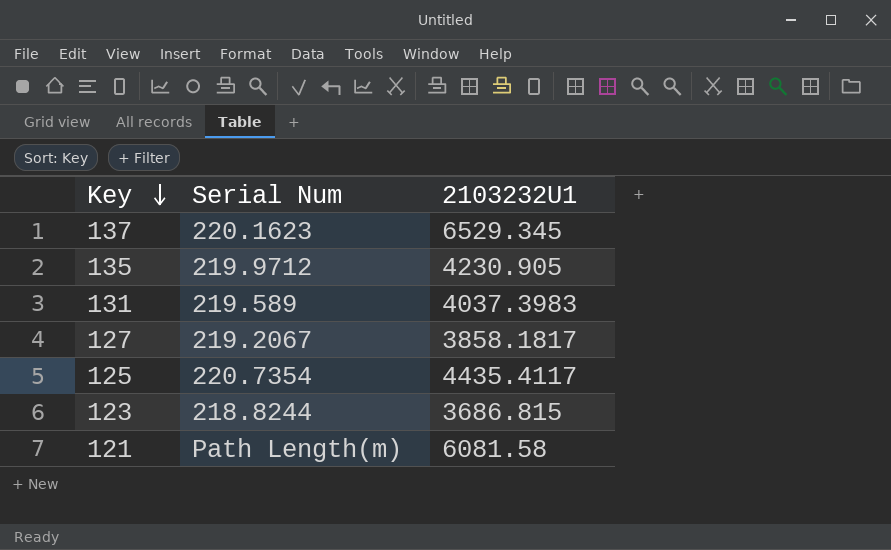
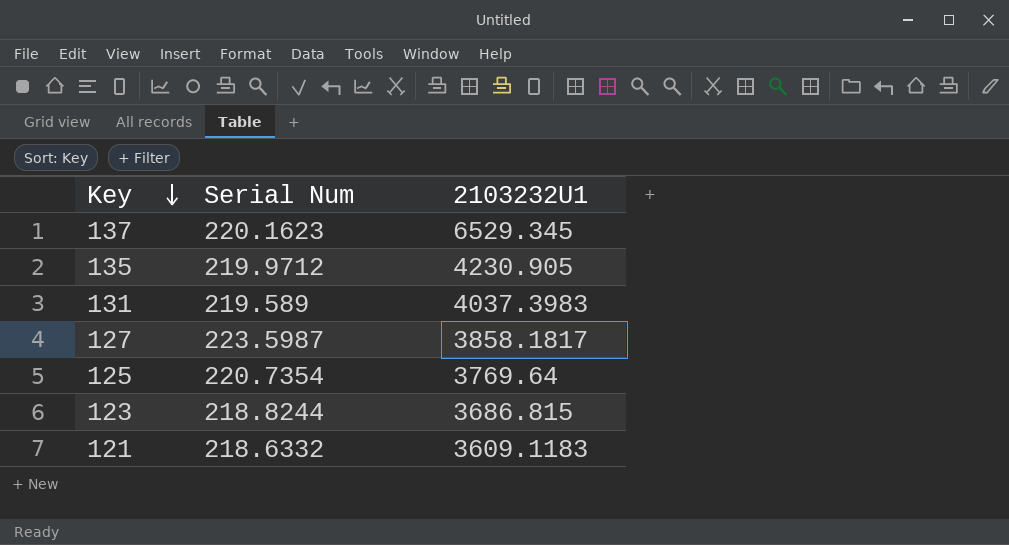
127 | Serial Num: 219.2067 -> 223.5987
125 | 2103232U1: 4435.4117 -> 3769.64
121 | Serial Num: Path Length(m) -> 218.6332
121 | 2103232U1: 6081.58 -> 3609.1183

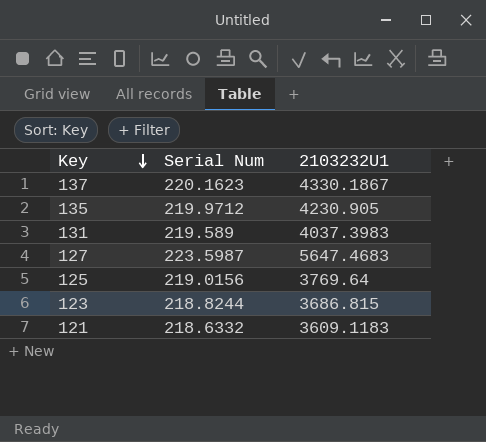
137 | 2103232U1: 6529.345 -> 4330.1867
127 | 2103232U1: 3858.1817 -> 5647.4683
125 | Serial Num: 220.7354 -> 219.0156

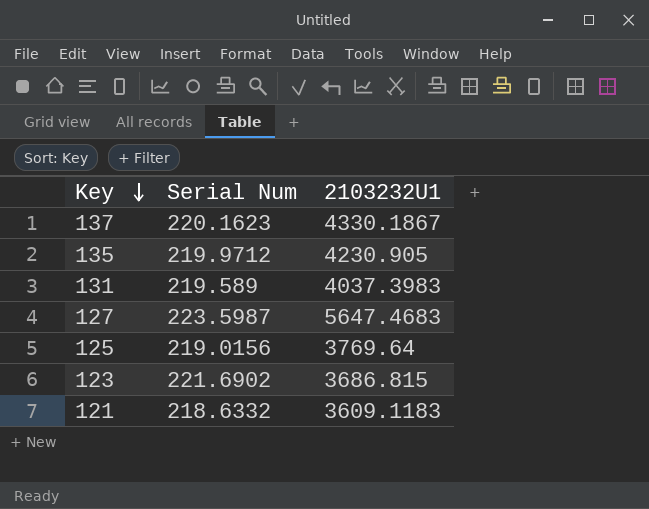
123 | Serial Num: 218.8244 -> 221.6902

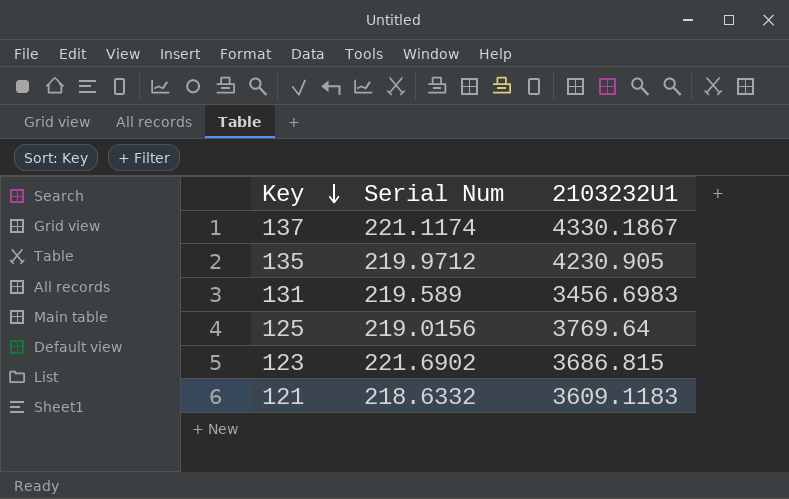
row 127: 223.5987 | 5647.4683 -> none
137 | Serial Num: 220.1623 -> 221.1174
131 | 2103232U1: 4037.3983 -> 3456.6983

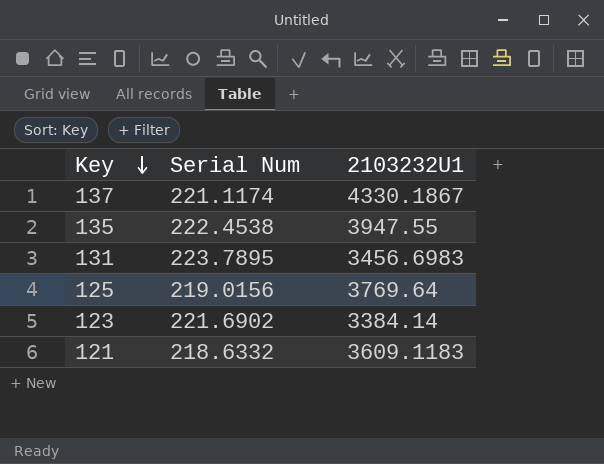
135 | Serial Num: 219.9712 -> 222.4538
135 | 2103232U1: 4230.905 -> 3947.55
131 | Serial Num: 219.589 -> 223.7895
123 | 2103232U1: 3686.815 -> 3384.14

